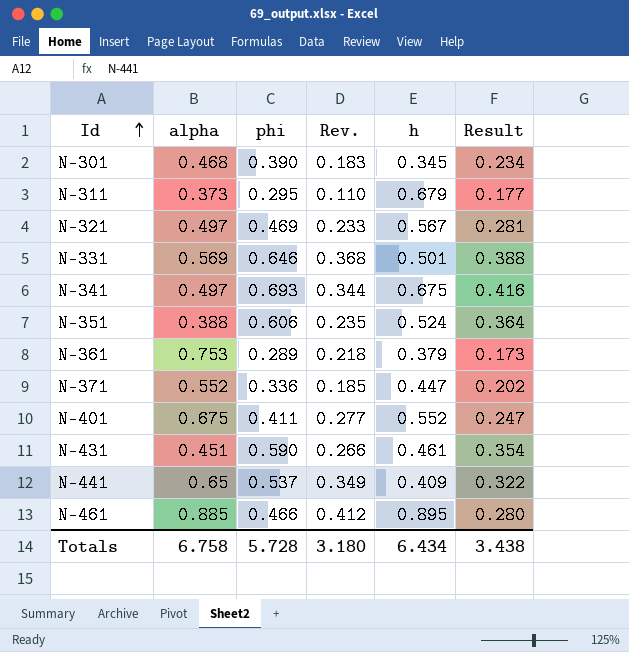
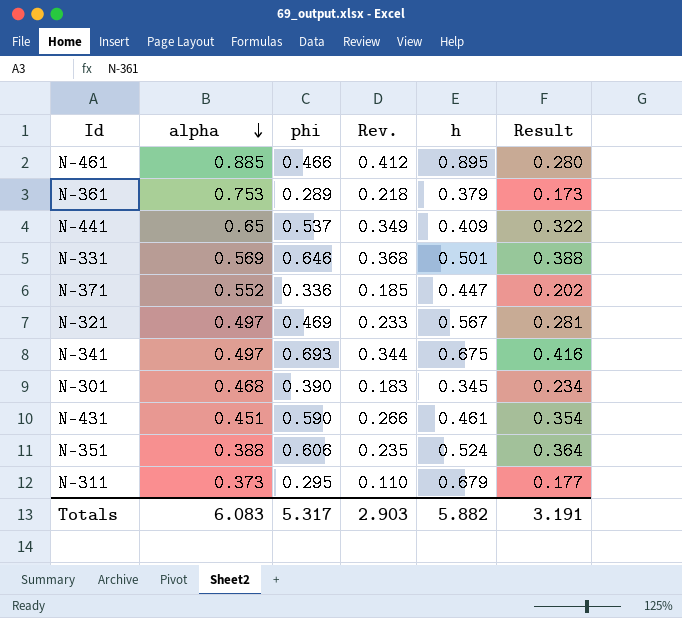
row order: Id ascending -> alpha descending
row N-401: 0.675 | 0.411 | 0.277 | 0.552 | 0.247 -> none
Totals | alpha: 6.758 -> 6.083
Totals | phi: 5.728 -> 5.317
Totals | Rev.: 3.180 -> 2.903
Totals | h: 6.434 -> 5.882
Totals | Result: 3.438 -> 3.191

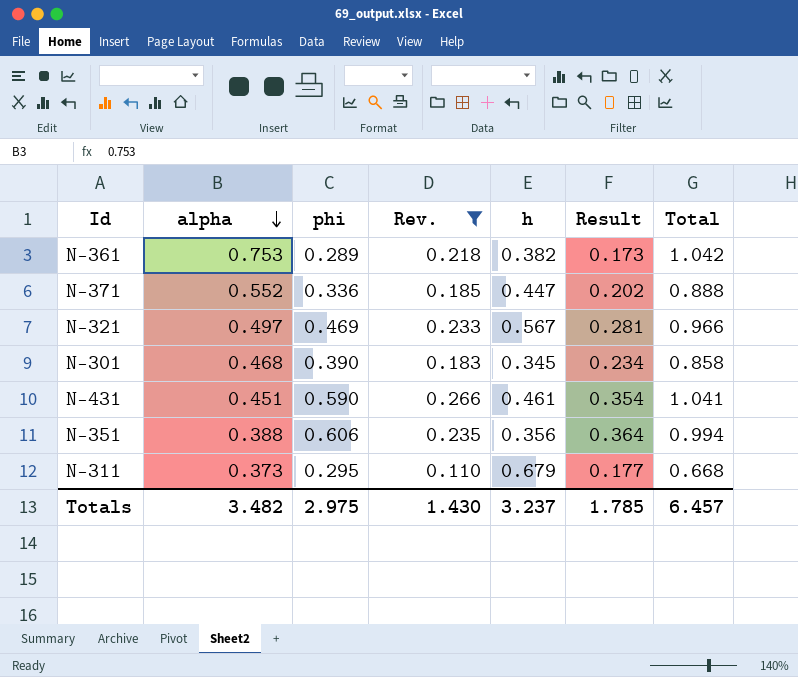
filter: none -> Rev. <= 0.266
column Total | formula: none -> [alpha] + [phi]
N-361 | h: 0.379 -> 0.382
N-351 | h: 0.524 -> 0.356
Totals | alpha: 6.083 -> 3.482
Totals | phi: 5.317 -> 2.975
Totals | Rev.: 2.903 -> 1.430
Totals | h: 5.882 -> 3.237
Totals | Result: 3.191 -> 1.785

